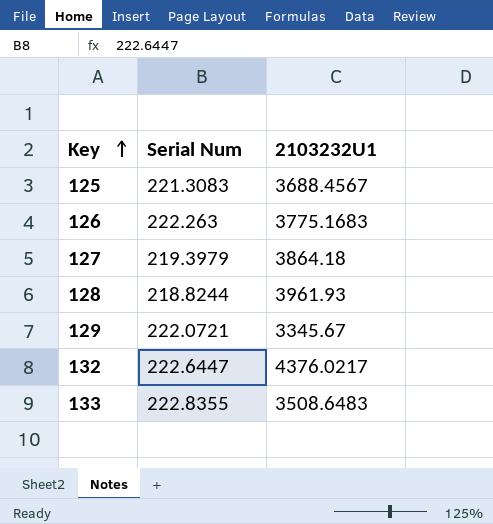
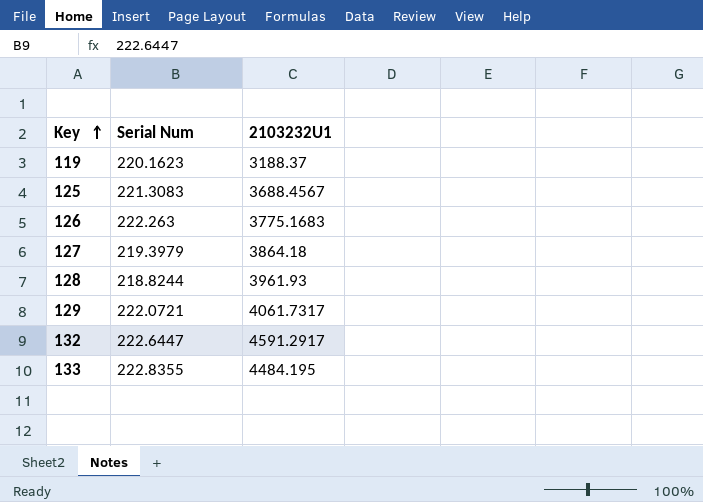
row 119: none -> 220.1623 | 3188.37
129 | 2103232U1: 3345.67 -> 4061.7317
132 | 2103232U1: 4376.0217 -> 4591.2917
133 | 2103232U1: 3508.6483 -> 4484.195

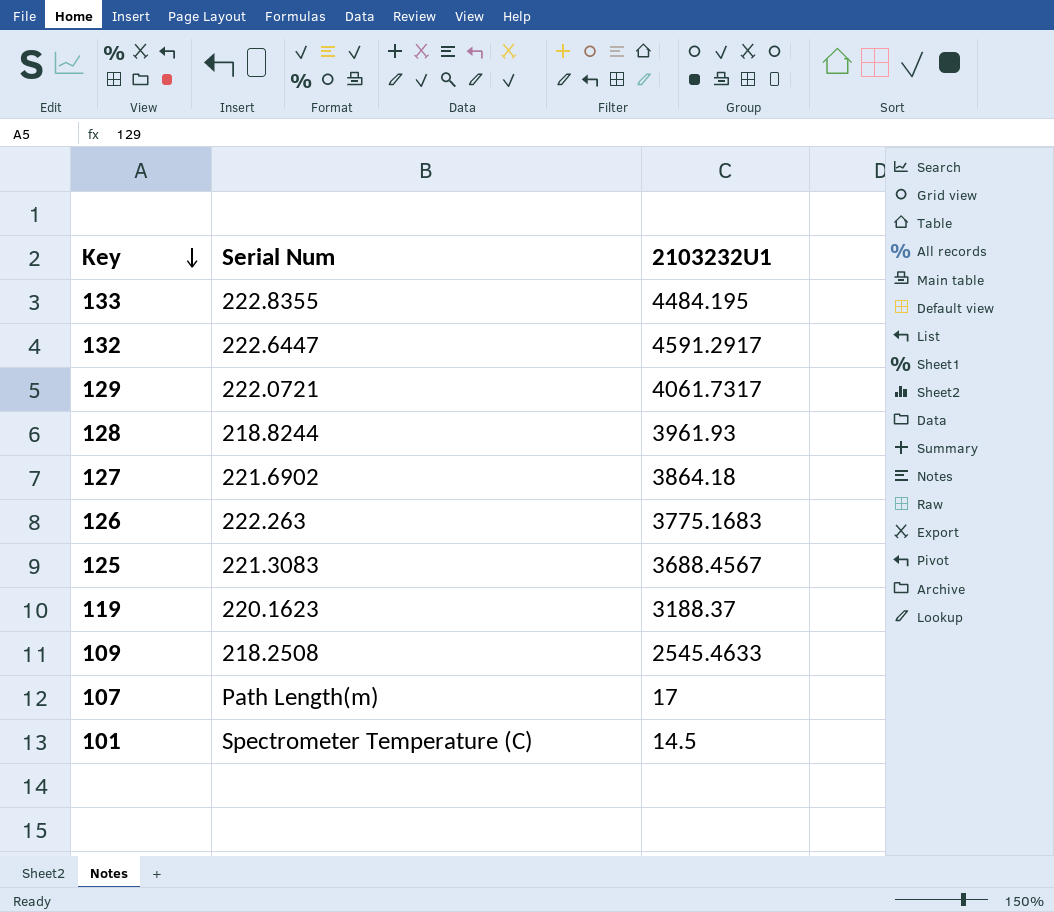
row order: Key ascending -> Key descending
127 | Serial Num: 219.3979 -> 221.6902
row 109: none -> 218.2508 | 2545.4633
row 107: none -> Path Length(m) | 17
row 101: none -> Spectrometer Temperature (C) | 14.5

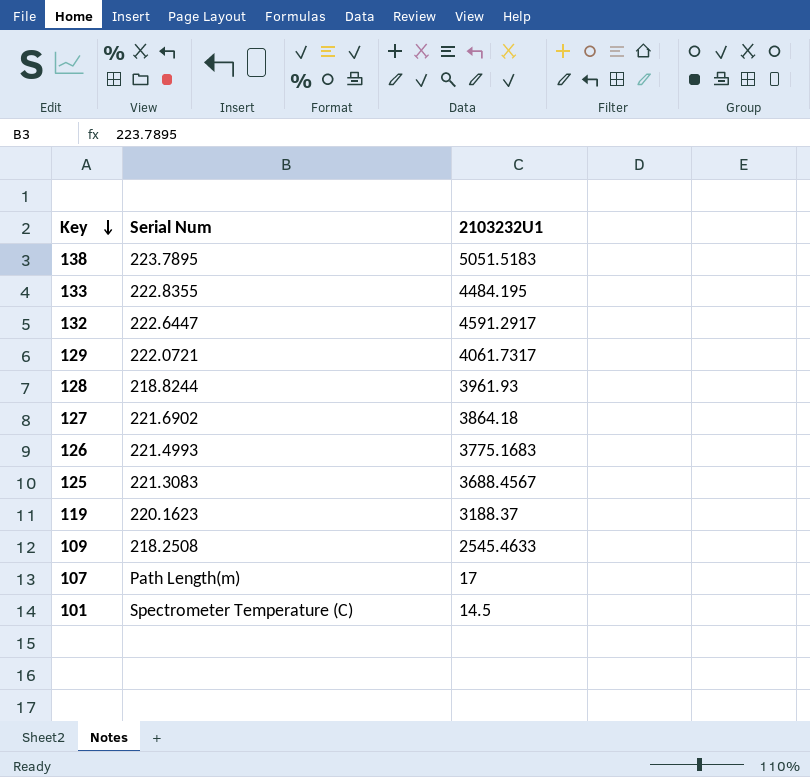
row 138: none -> 223.7895 | 5051.5183
126 | Serial Num: 222.263 -> 221.4993

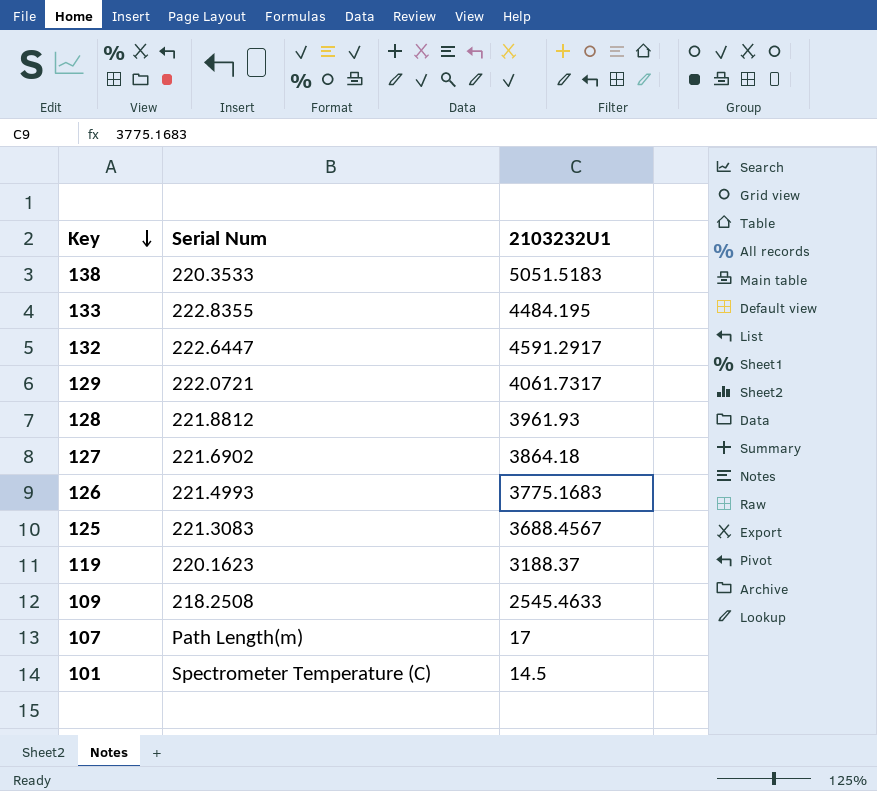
138 | Serial Num: 223.7895 -> 220.3533
128 | Serial Num: 218.8244 -> 221.8812

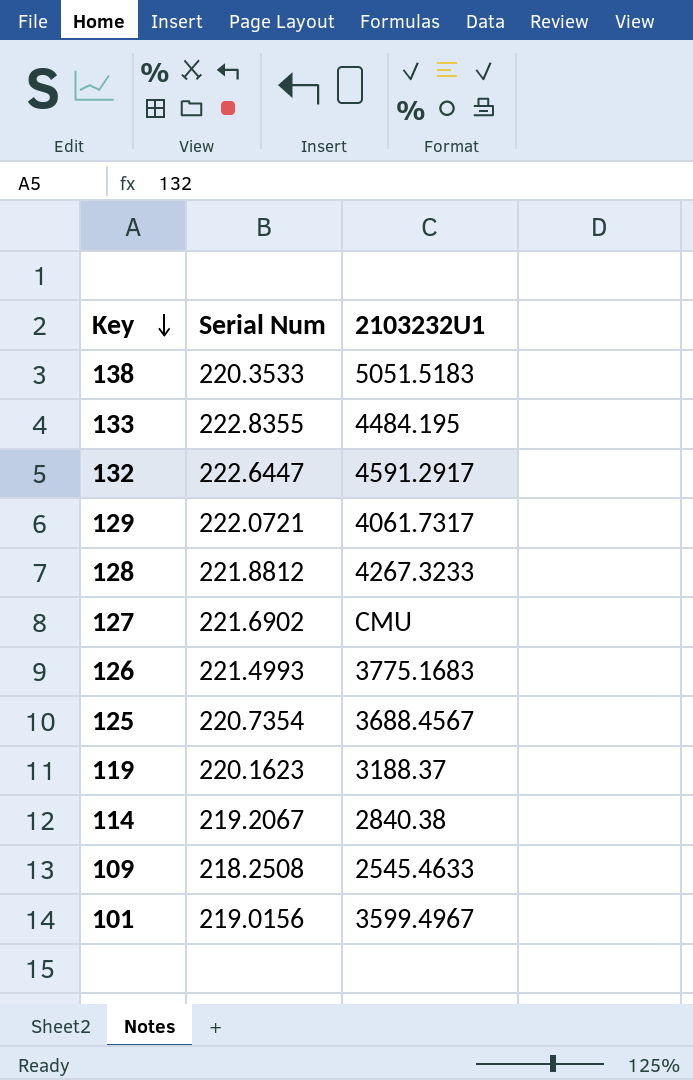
row 107: Path Length(m) | 17 -> none
128 | 2103232U1: 3961.93 -> 4267.3233
127 | 2103232U1: 3864.18 -> CMU
125 | Serial Num: 221.3083 -> 220.7354
row 114: none -> 219.2067 | 2840.38
101 | Serial Num: Spectrometer Temperature (C) -> 219.0156
101 | 2103232U1: 14.5 -> 3599.4967

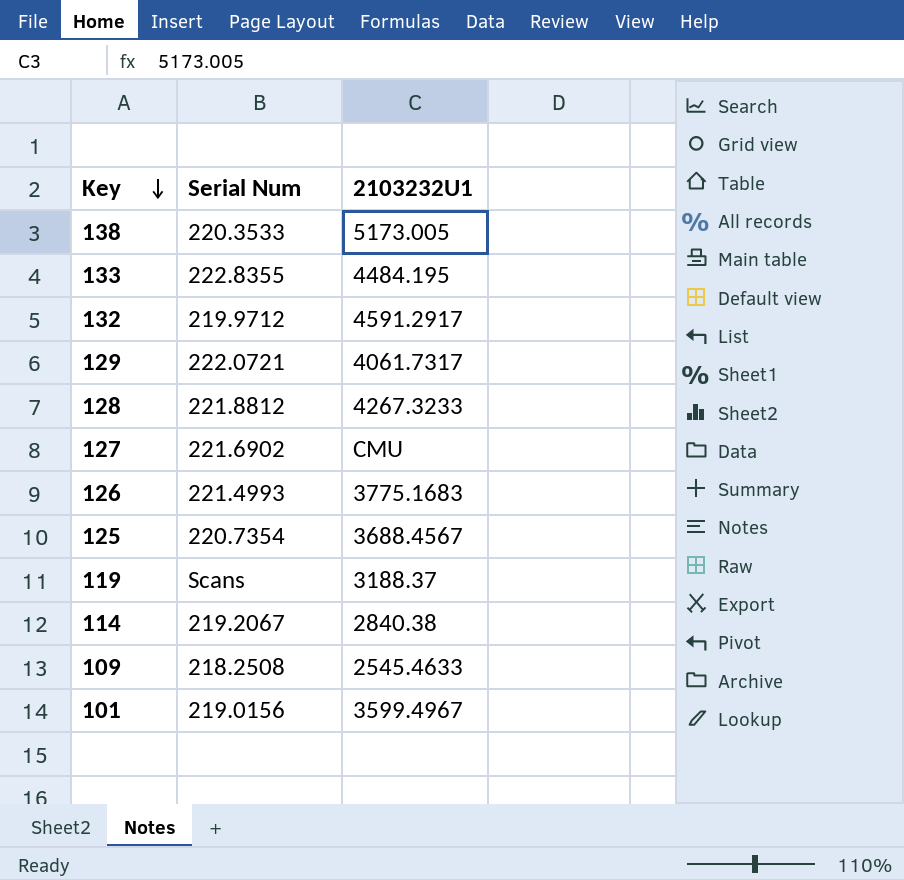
138 | 2103232U1: 5051.5183 -> 5173.005
132 | Serial Num: 222.6447 -> 219.9712
119 | Serial Num: 220.1623 -> Scans

